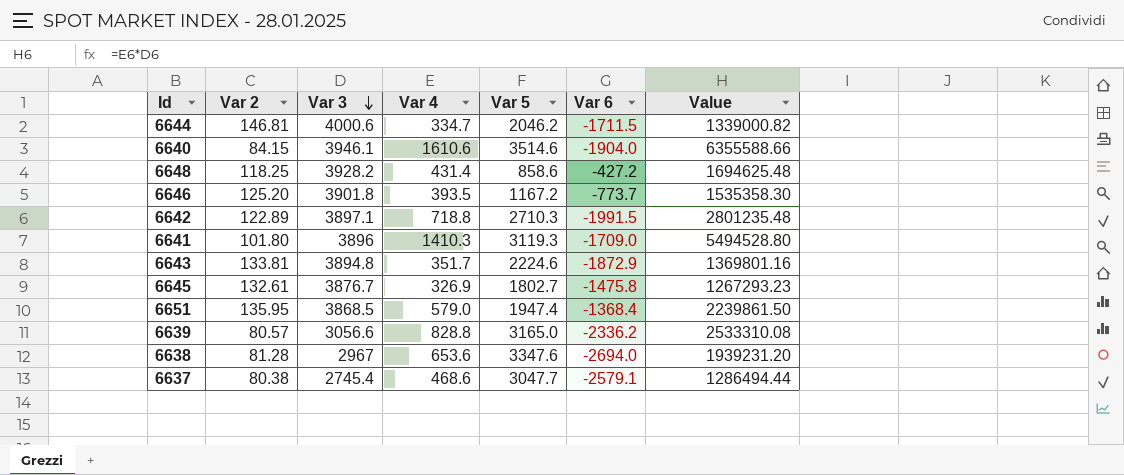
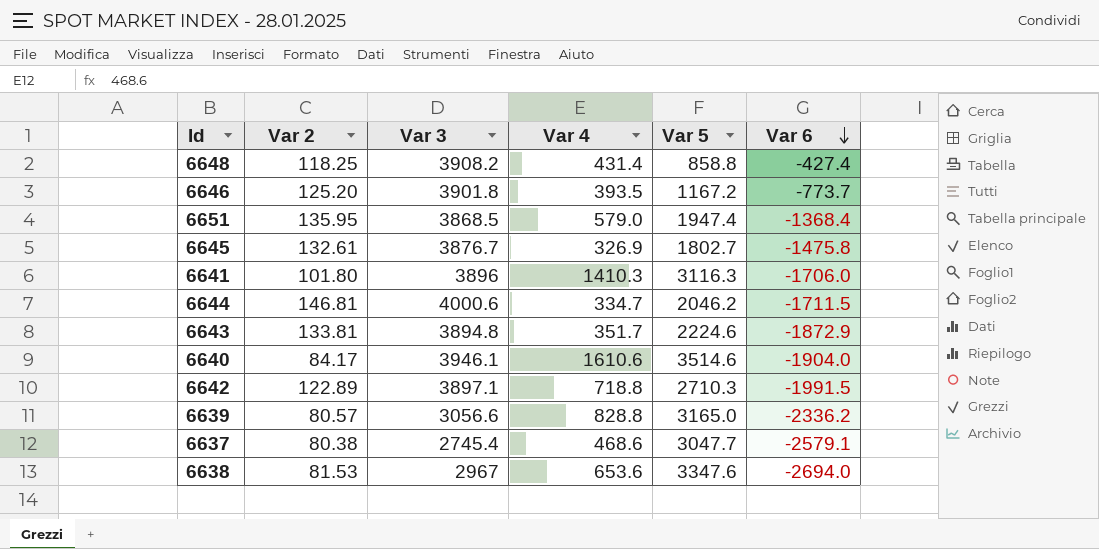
row order: Var 3 descending -> Var 6 descending
column Value | formula: [Var 3] * [Var 4] -> none
6648 | Var 3: 3928.2 -> 3908.2
6648 | Var 5: 858.6 -> 858.8
6648 | Var 6: -427.2 -> -427.4
6641 | Var 5: 3119.3 -> 3116.3
6641 | Var 6: -1709.0 -> -1706.0
6640 | Var 2: 84.15 -> 84.17
6638 | Var 2: 81.28 -> 81.53

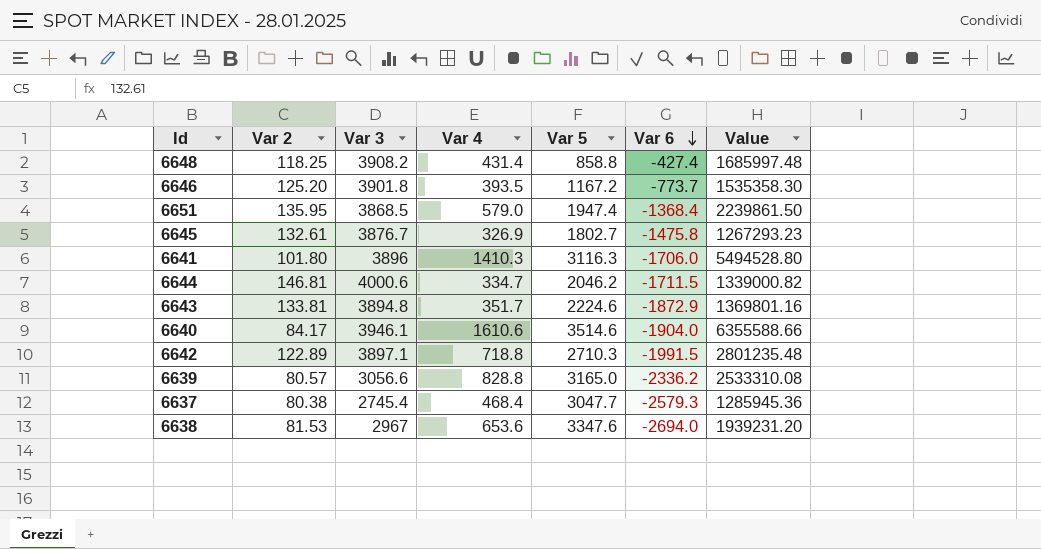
column Value | formula: none -> [Var 3] * [Var 4]
6637 | Var 4: 468.6 -> 468.4
6637 | Var 6: -2579.1 -> -2579.3

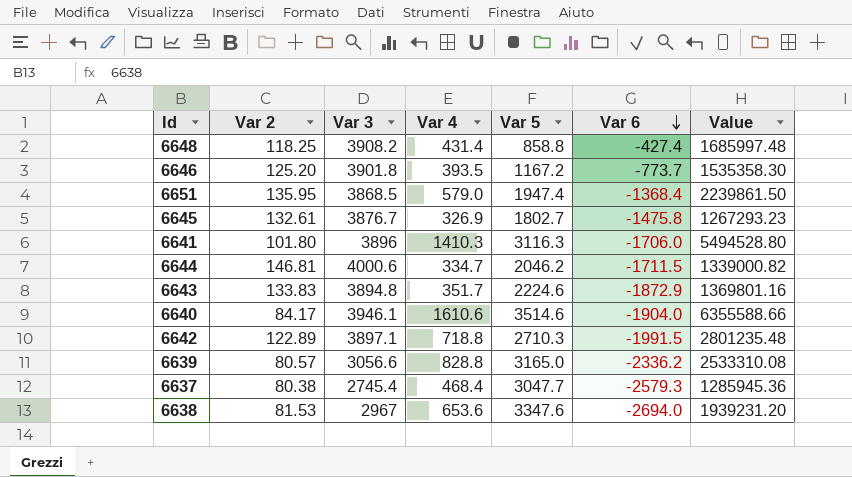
6643 | Var 2: 133.81 -> 133.83

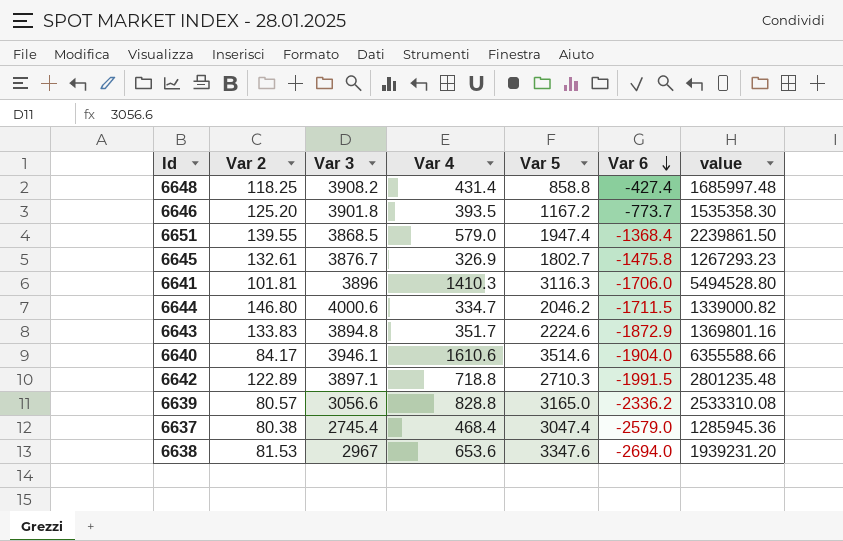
column name: Value -> value
6651 | Var 2: 135.95 -> 139.55
6641 | Var 2: 101.80 -> 101.81
6644 | Var 2: 146.81 -> 146.80
6637 | Var 5: 3047.7 -> 3047.4
6637 | Var 6: -2579.3 -> -2579.0

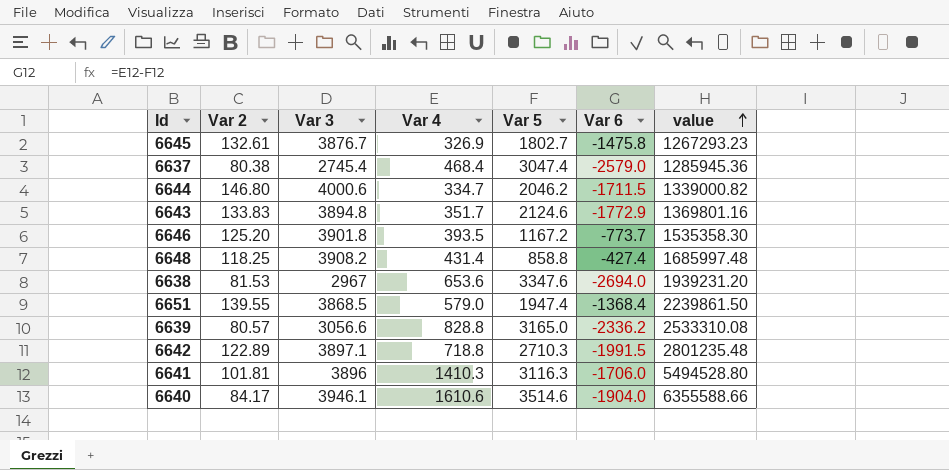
row order: Var 6 descending -> value ascending
6643 | Var 5: 2224.6 -> 2124.6
6643 | Var 6: -1872.9 -> -1772.9

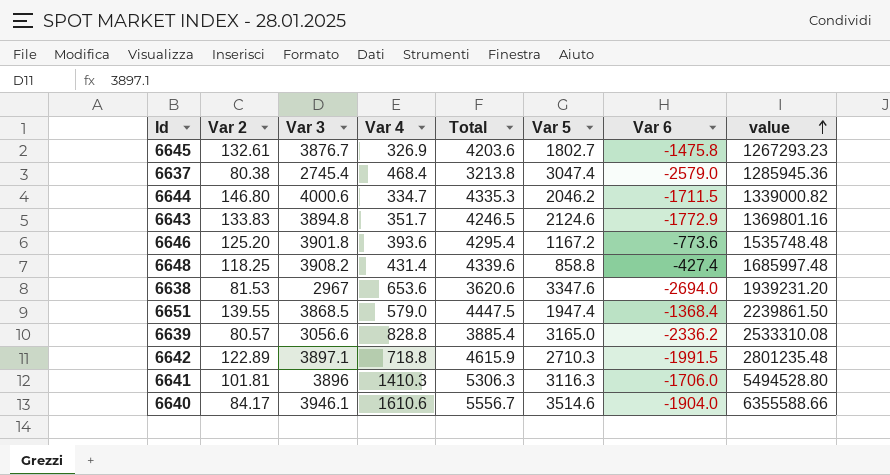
column Total | formula: none -> [Var 3] + [Var 4]
6646 | Var 4: 393.5 -> 393.6
6646 | Var 6: -773.7 -> -773.6
6646 | value: 1535358.30 -> 1535748.48

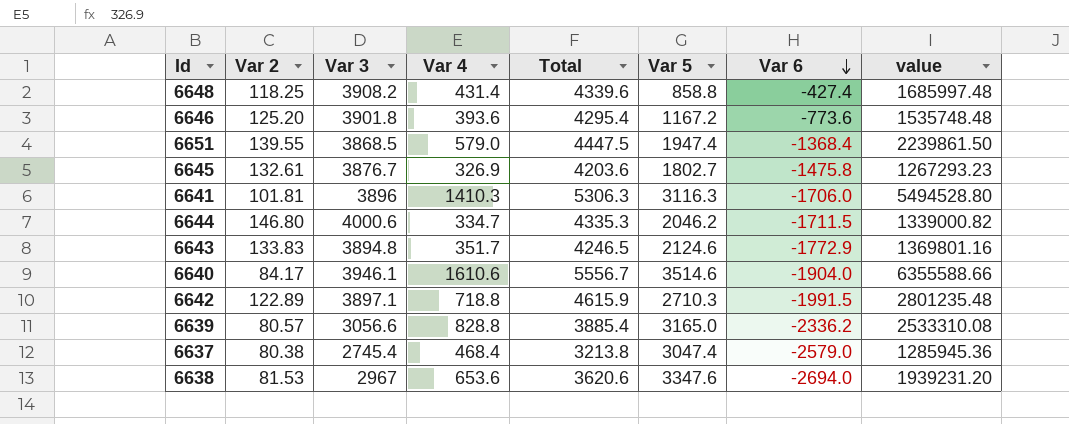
row order: value ascending -> Var 6 descending

